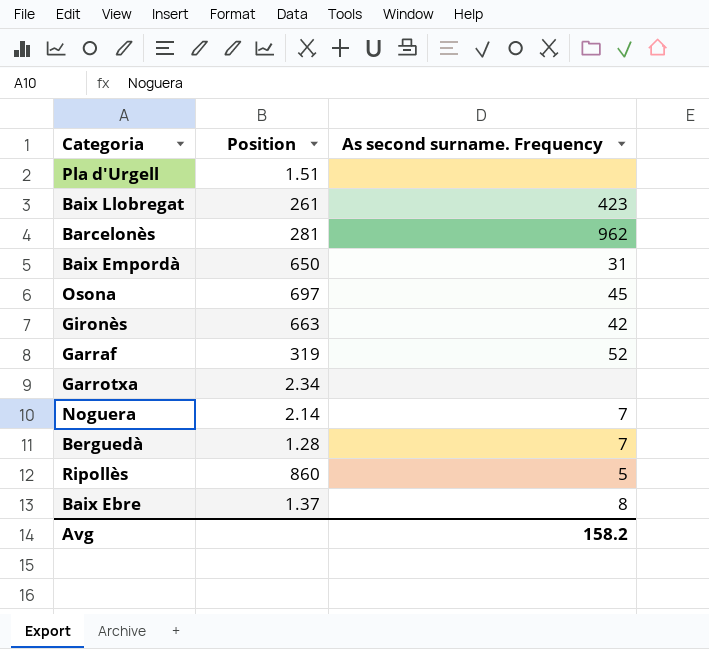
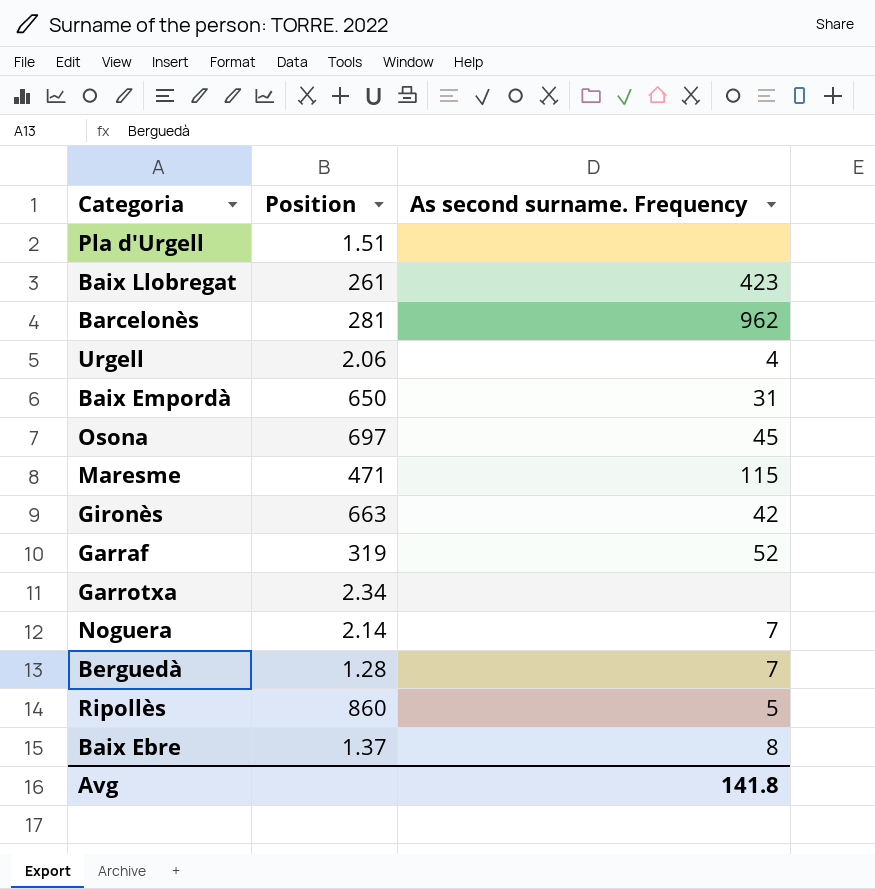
row Urgell: none -> 2.06 | 4
row Maresme: none -> 471 | 115
Avg | As second surname. Frequency: 158.2 -> 141.8

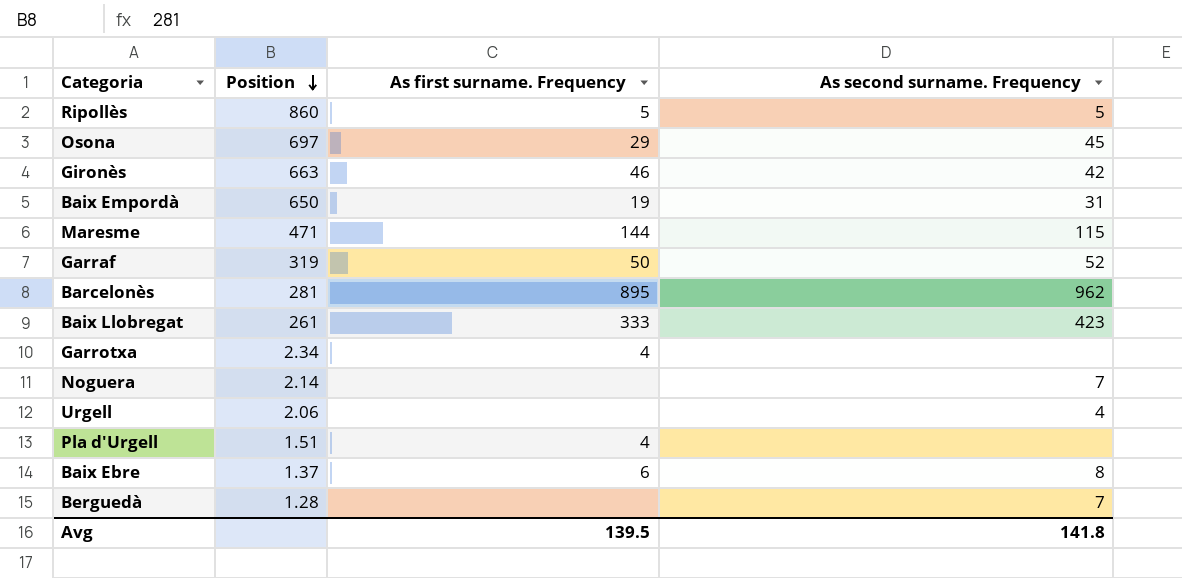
row order: none -> Position descending
column As first surname. Frequency | position: none -> 3

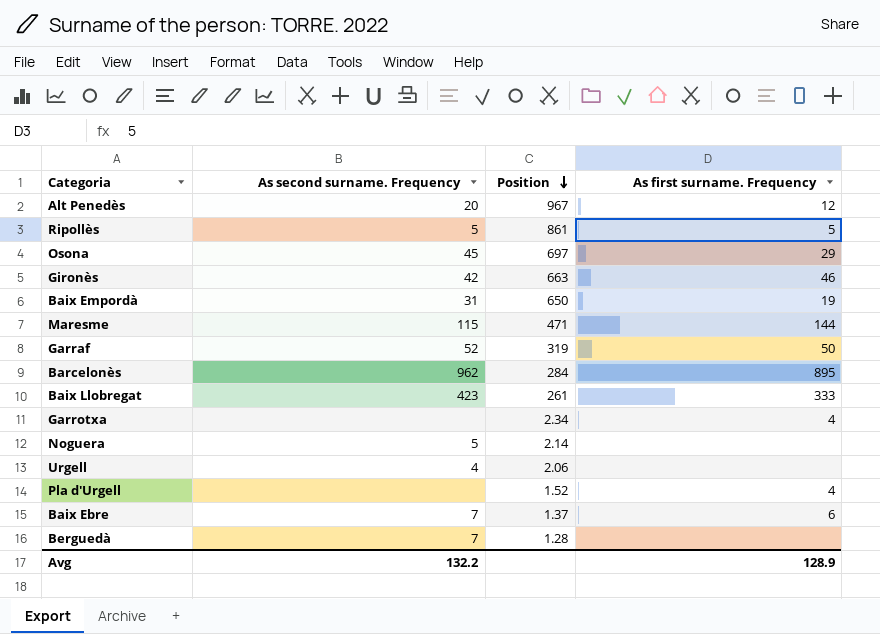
column As second surname. Frequency | position: 4 -> 2
row Alt Penedès: none -> 20 | 967 | 12
Ripollès | Position: 860 -> 861
Barcelonès | Position: 281 -> 284
Noguera | As second surname. Frequency: 7 -> 5
Pla d'Urgell | Position: 1.51 -> 1.52
Baix Ebre | As second surname. Frequency: 8 -> 7
Avg | As second surname. Frequency: 141.8 -> 132.2
Avg | As first surname. Frequency: 139.5 -> 128.9

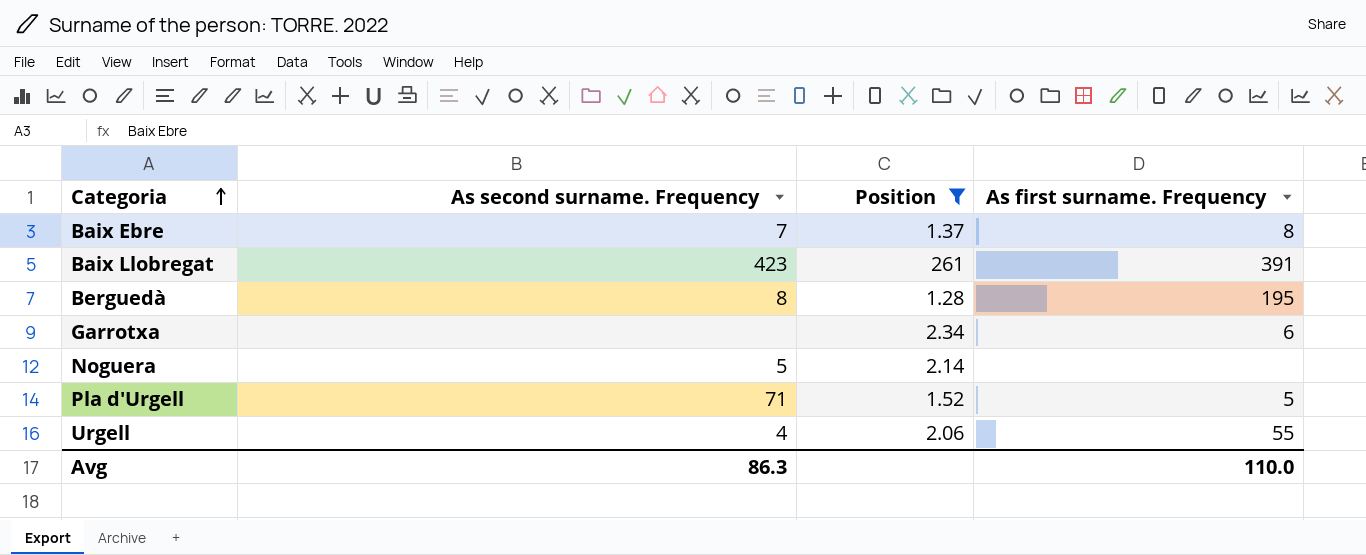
filter: none -> Position <= 261
row order: Position descending -> Categoria ascending
Baix Ebre | As first surname. Frequency: 6 -> 8
Baix Llobregat | As first surname. Frequency: 333 -> 391
Berguedà | As second surname. Frequency: 7 -> 8
Berguedà | As first surname. Frequency: none -> 195
Garrotxa | As first surname. Frequency: 4 -> 6
Pla d'Urgell | As second surname. Frequency: none -> 71
Pla d'Urgell | As first surname. Frequency: 4 -> 5
Urgell | As first surname. Frequency: none -> 55
Avg | As second surname. Frequency: 132.2 -> 86.3
Avg | As first surname. Frequency: 128.9 -> 110.0

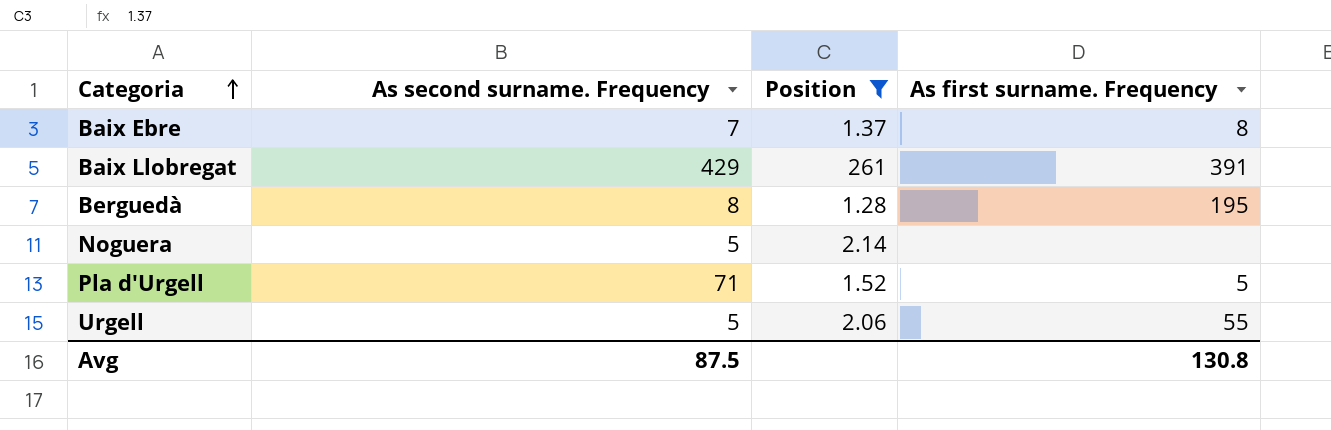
row Garrotxa: none | 2.34 | 6 -> none
Baix Llobregat | As second surname. Frequency: 423 -> 429
Urgell | As second surname. Frequency: 4 -> 5
Avg | As second surname. Frequency: 86.3 -> 87.5
Avg | As first surname. Frequency: 110.0 -> 130.8

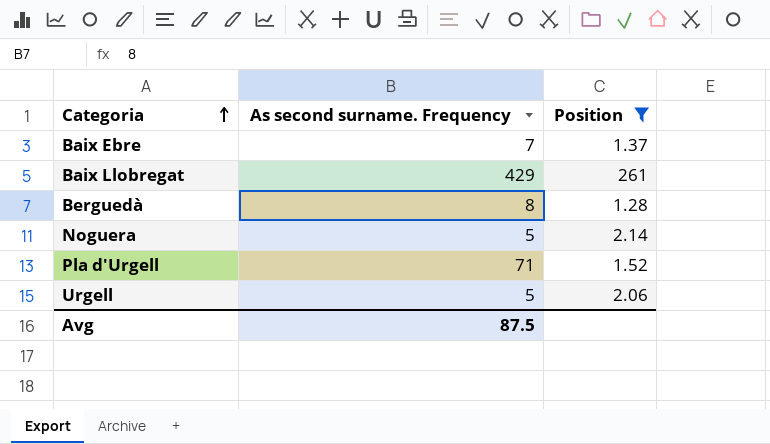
column As first surname. Frequency | position: 4 -> none

